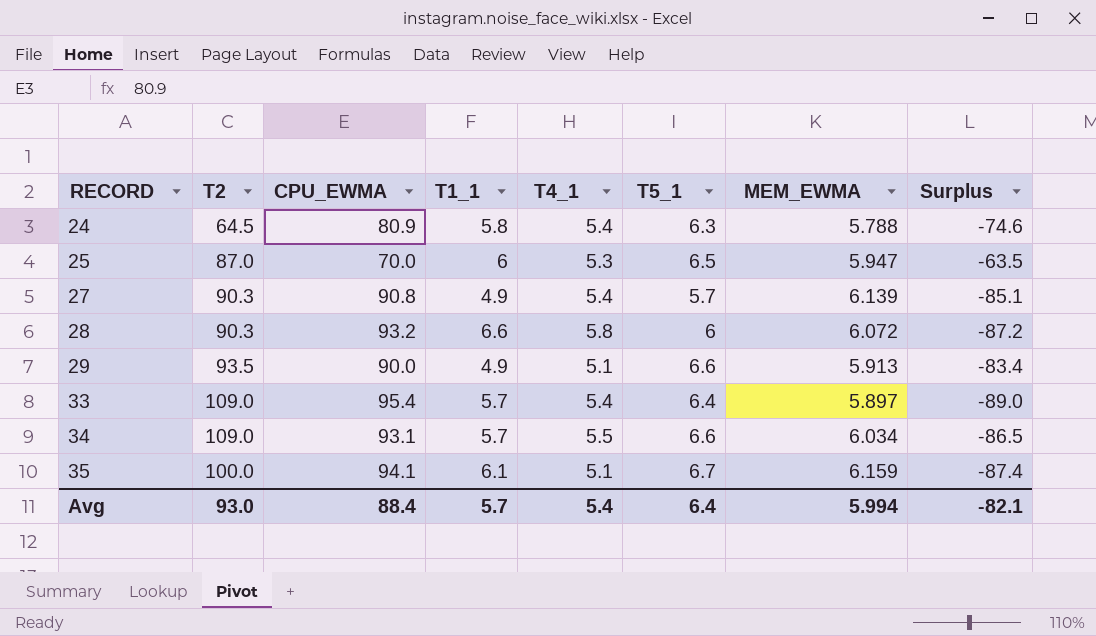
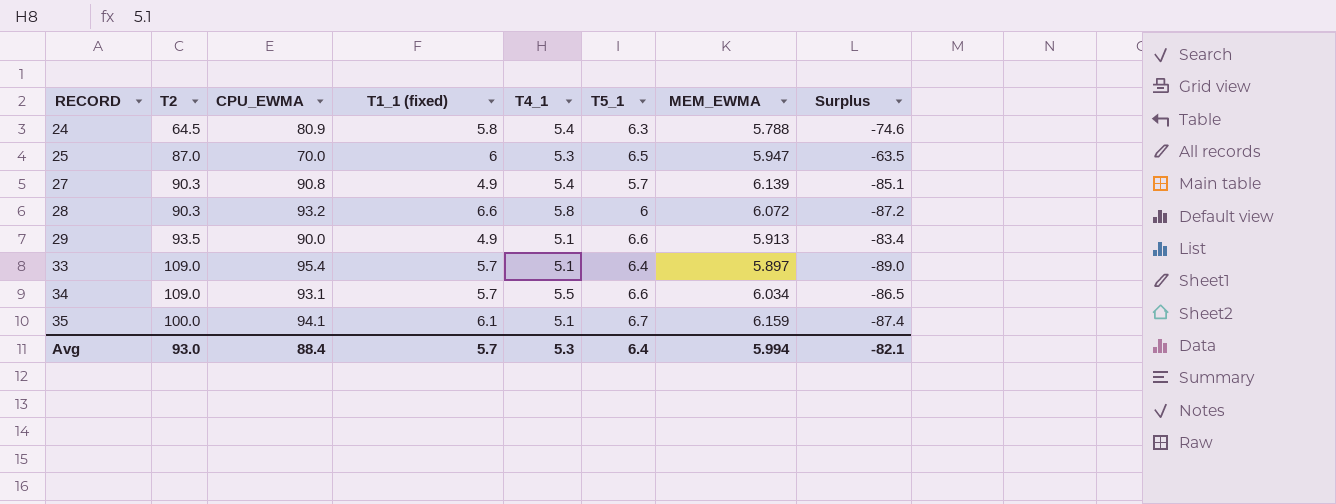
column name: T1_1 -> T1_1 (fixed)
33 | T4_1: 5.4 -> 5.1
Avg | T4_1: 5.4 -> 5.3

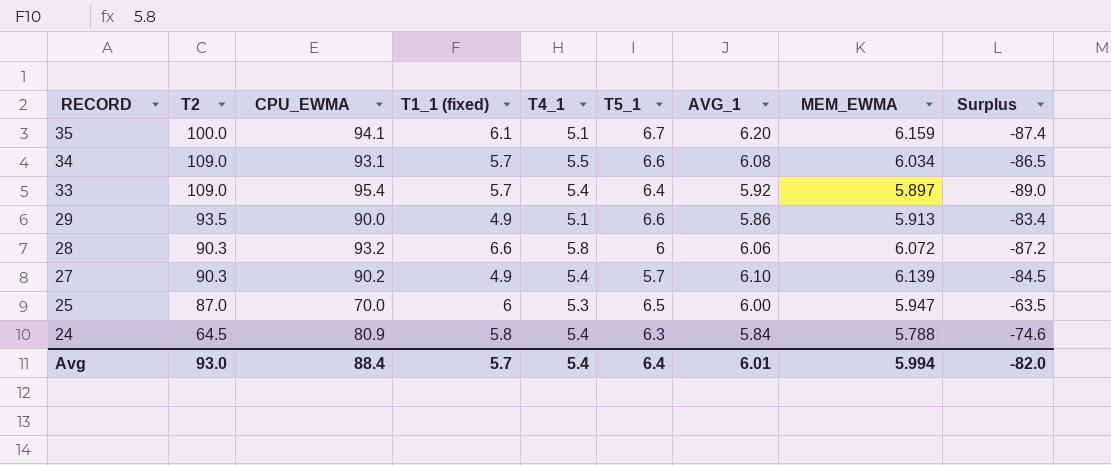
row order: RECORD ascending -> RECORD descending
column AVG_1 | position: none -> 7
33 | T4_1: 5.1 -> 5.4
27 | CPU_EWMA: 90.8 -> 90.2
27 | Surplus: -85.1 -> -84.5
Avg | T4_1: 5.3 -> 5.4
Avg | Surplus: -82.1 -> -82.0

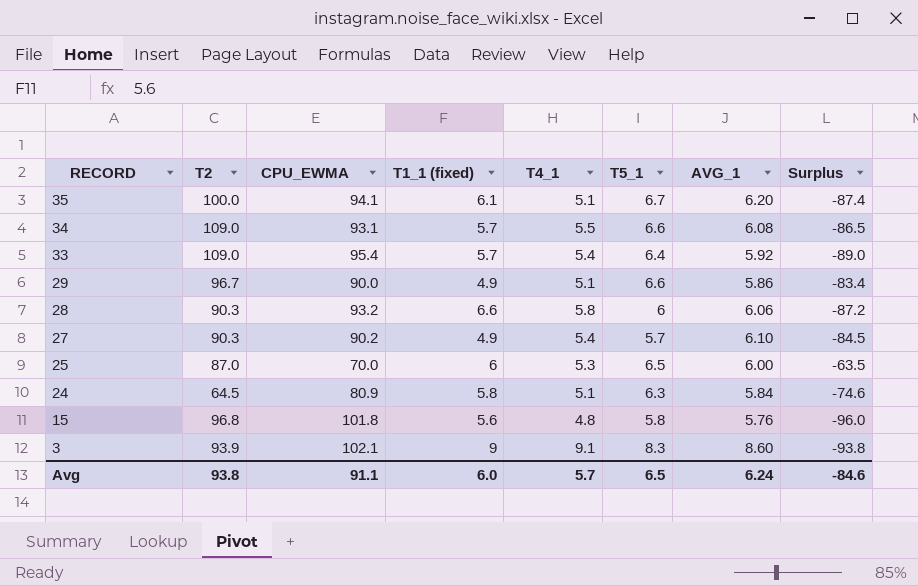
column MEM_EWMA | position: 8 -> none
29 | T2: 93.5 -> 96.7
24 | T4_1: 5.4 -> 5.1
row 15: none -> 96.8 | 101.8 | 5.6 | 4.8 | 5.8 | 5.76 | -96.0
row 3: none -> 93.9 | 102.1 | 9 | 9.1 | 8.3 | 8.60 | -93.8
Avg | T2: 93.0 -> 93.8
Avg | CPU_EWMA: 88.4 -> 91.1
Avg | T1_1 (fixed): 5.7 -> 6.0
Avg | T4_1: 5.4 -> 5.7
Avg | T5_1: 6.4 -> 6.5
Avg | AVG_1: 6.01 -> 6.24
Avg | Surplus: -82.0 -> -84.6

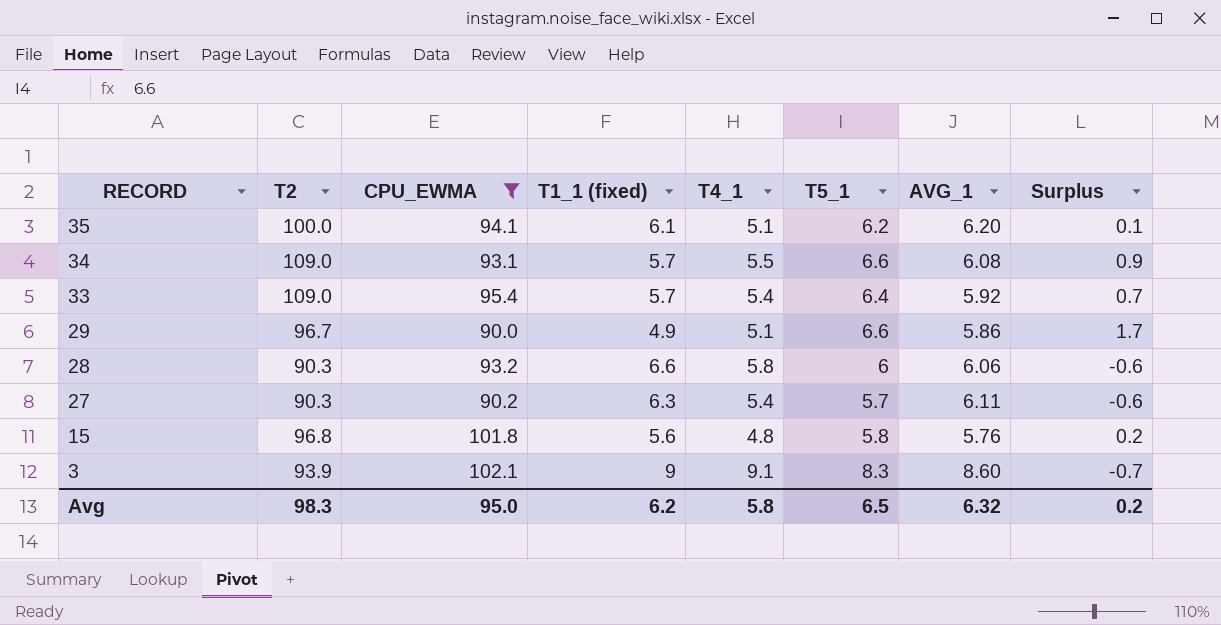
filter: none -> CPU_EWMA >= 90.0
column Surplus | formula: [T5_1] - [CPU_EWMA] -> [T5_1] - [T1_1 (fixed)]
35 | T5_1: 6.7 -> 6.2
27 | T1_1 (fixed): 4.9 -> 6.3
27 | AVG_1: 6.10 -> 6.11
Avg | T2: 93.8 -> 98.3
Avg | CPU_EWMA: 91.1 -> 95.0
Avg | T1_1 (fixed): 6.0 -> 6.2
Avg | T4_1: 5.7 -> 5.8
Avg | AVG_1: 6.24 -> 6.32
Avg | Surplus: -84.6 -> 0.2

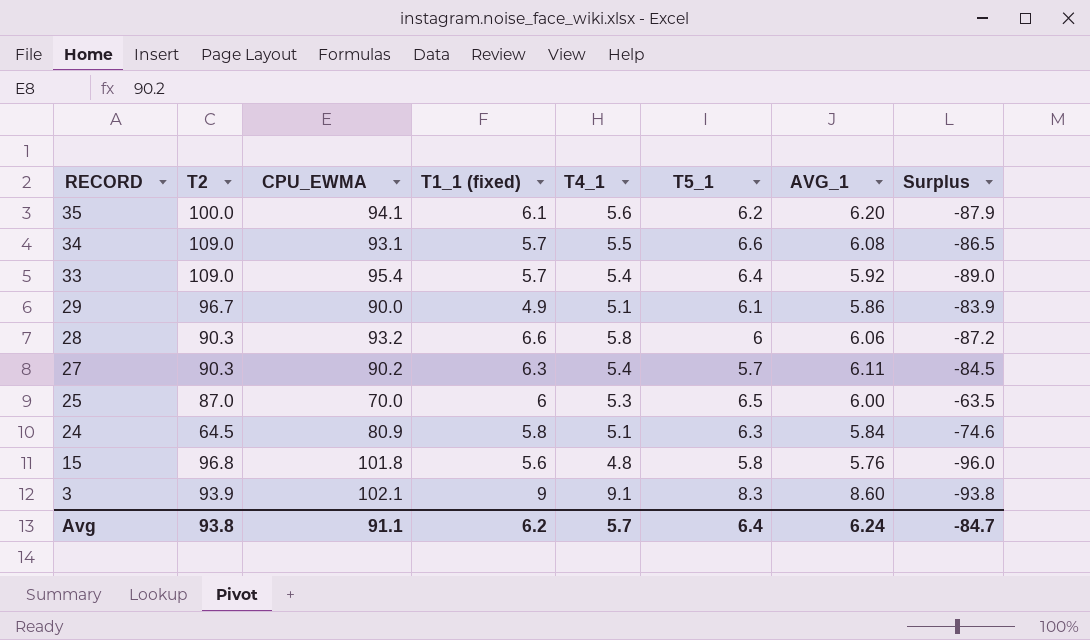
filter: CPU_EWMA >= 90.0 -> none
column Surplus | formula: [T5_1] - [T1_1 (fixed)] -> [T5_1] - [CPU_EWMA]
35 | T4_1: 5.1 -> 5.6
29 | T5_1: 6.6 -> 6.1
Avg | T2: 98.3 -> 93.8
Avg | CPU_EWMA: 95.0 -> 91.1
Avg | T4_1: 5.8 -> 5.7
Avg | T5_1: 6.5 -> 6.4
Avg | AVG_1: 6.32 -> 6.24
Avg | Surplus: 0.2 -> -84.7

